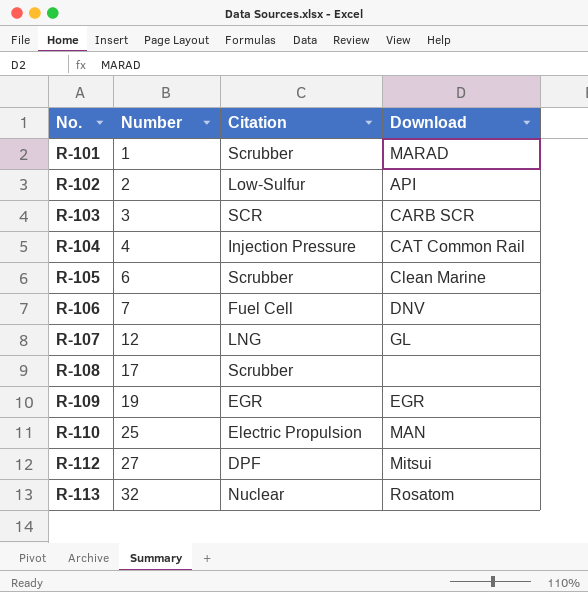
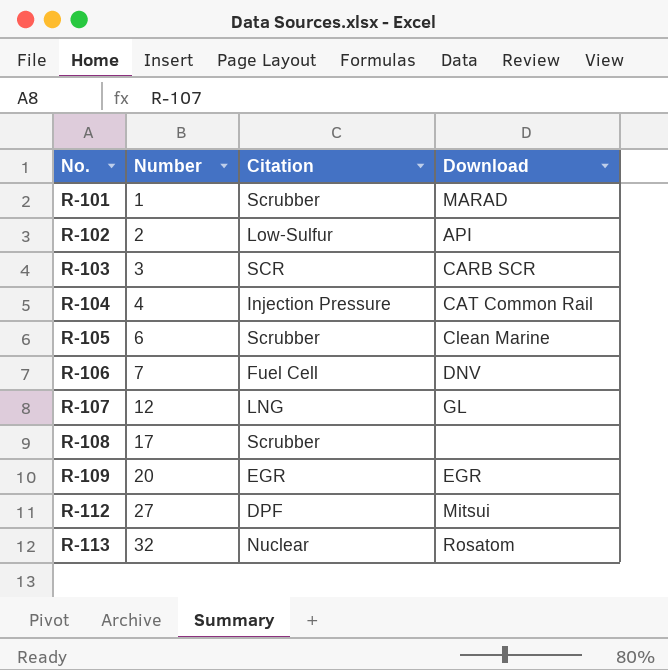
row R-110: 25 | Electric Propulsion | MAN -> none
R-109 | Number: 19 -> 20

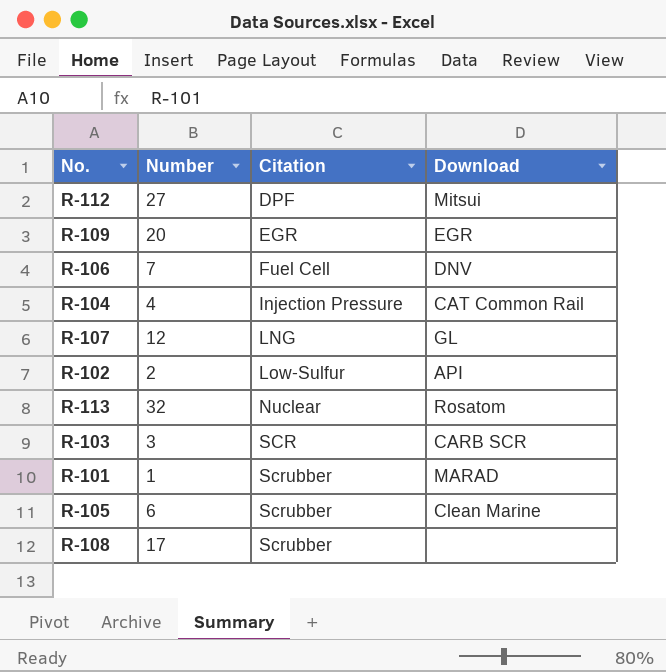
row order: No. ascending -> Citation ascending

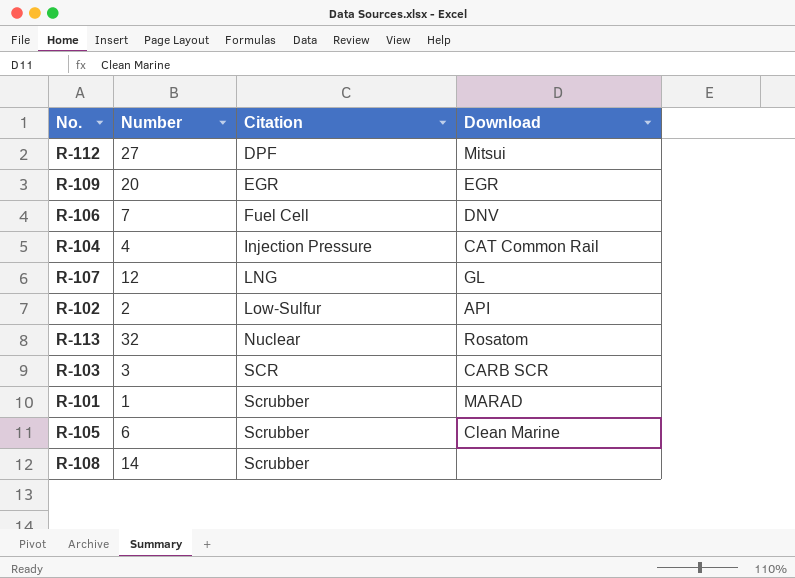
R-108 | Number: 17 -> 14

